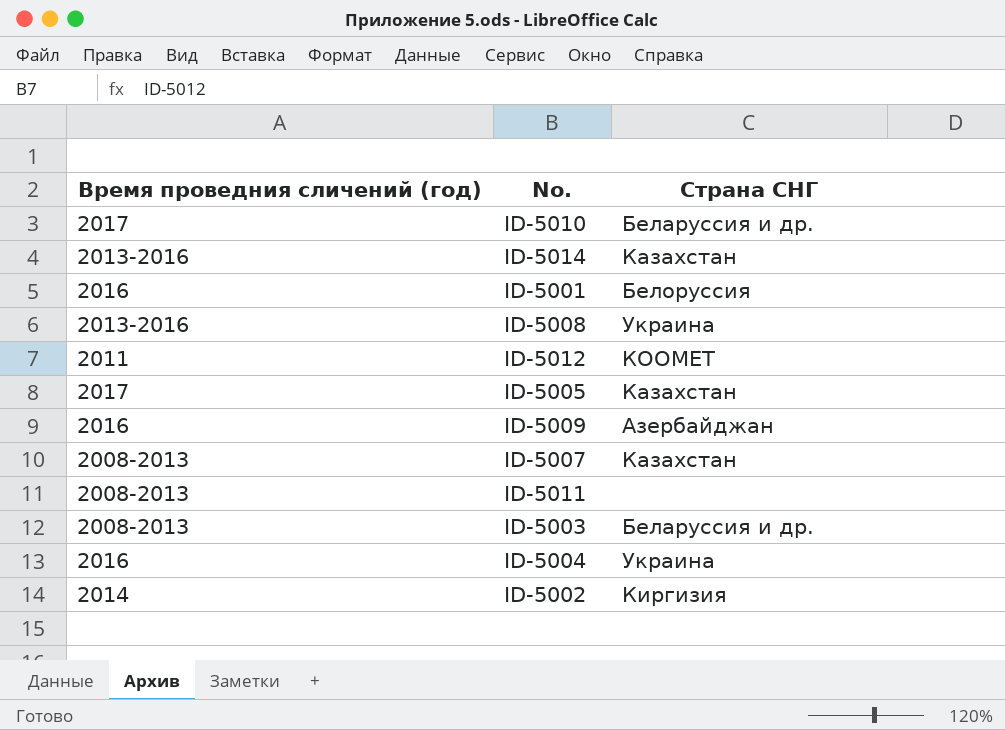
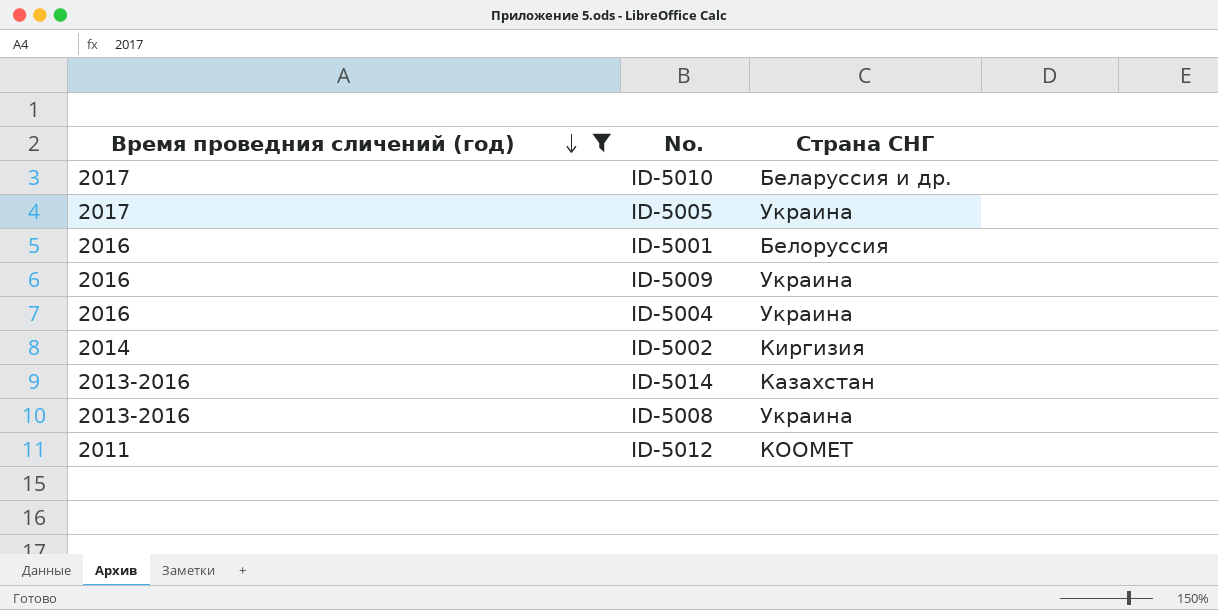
filter: none -> Время проведния сличений (год) != 2008-2013
row order: none -> Время проведния сличений (год) descending
ID-5005 | Страна СНГ: Казахстан -> Украина
ID-5009 | Страна СНГ: Азербайджан -> Украина

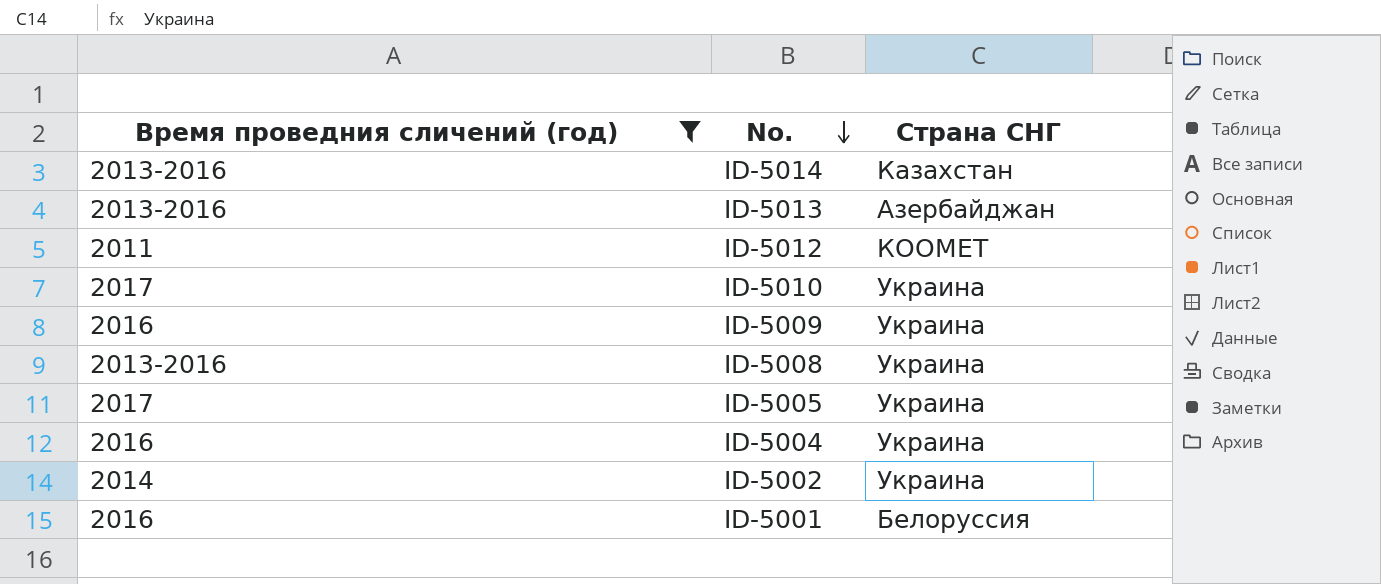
row order: Время проведния сличений (год) descending -> No. descending
row ID-5013: none -> 2013-2016 | Азербайджан
ID-5010 | Страна СНГ: Беларуссия и др. -> Украина
ID-5002 | Страна СНГ: Киргизия -> Украина

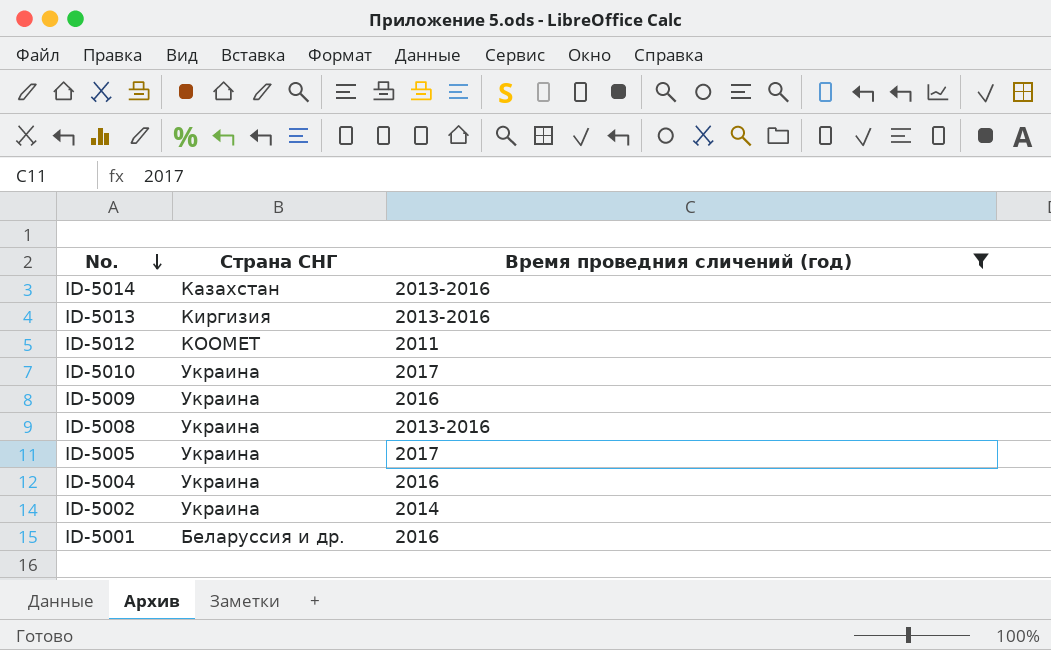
column Время проведния сличений (год) | position: 1 -> 3
ID-5013 | Страна СНГ: Азербайджан -> Киргизия
ID-5001 | Страна СНГ: Белоруссия -> Беларуссия и др.

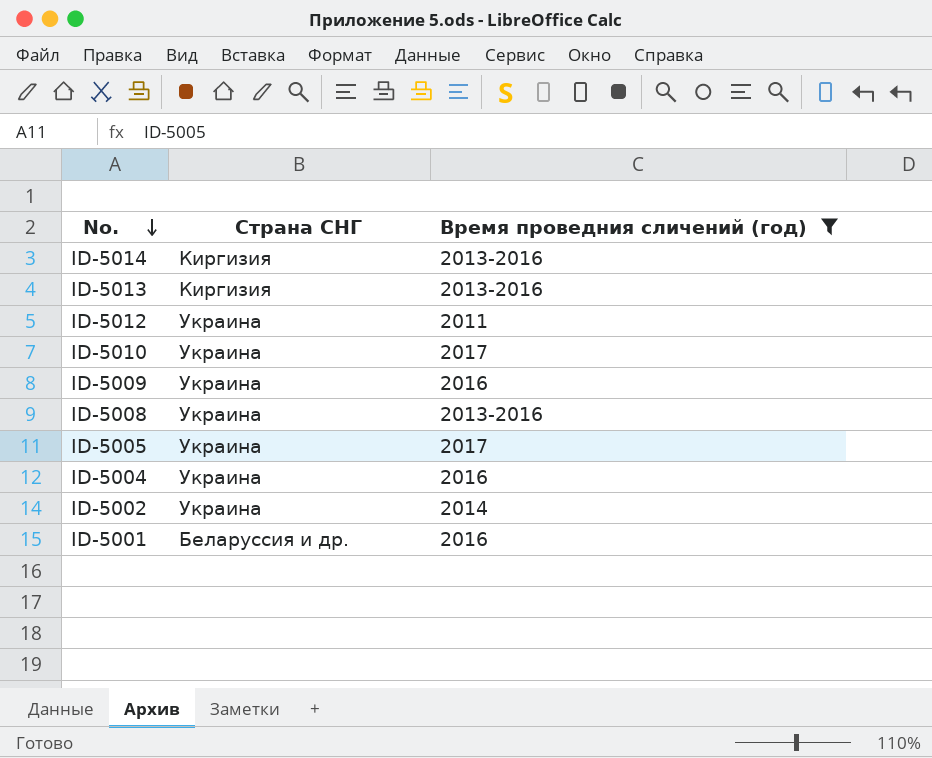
ID-5014 | Страна СНГ: Казахстан -> Киргизия
ID-5012 | Страна СНГ: КООМЕТ -> Украина

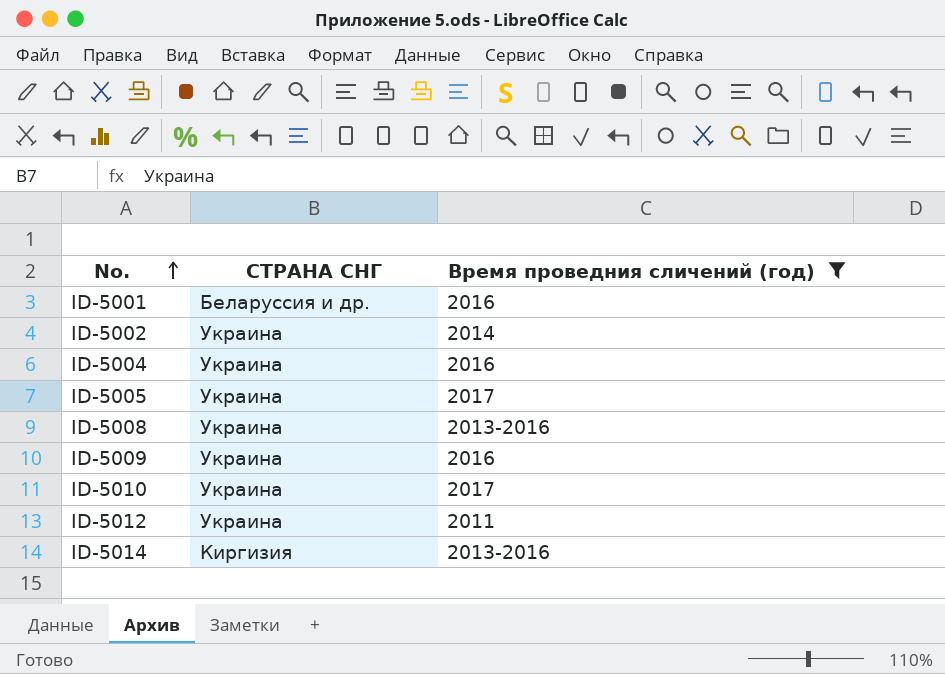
row order: No. descending -> No. ascending
column name: Страна СНГ -> СТРАНА СНГ
row ID-5013: Киргизия | 2013-2016 -> none

